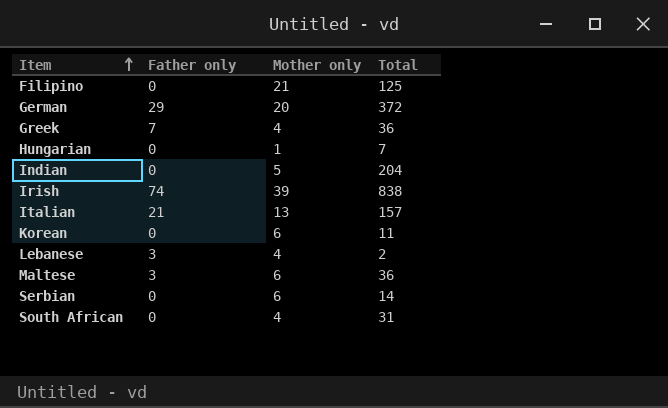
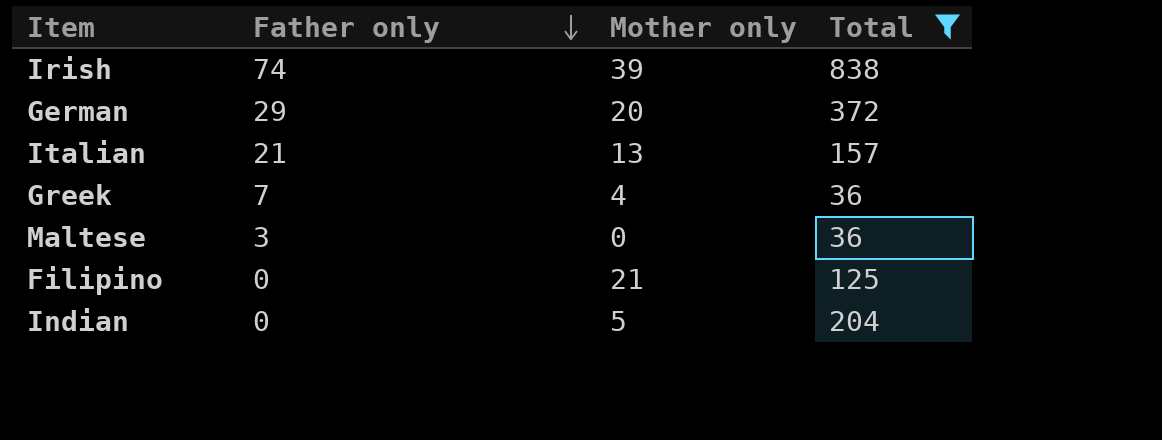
filter: none -> Total >= 36
row order: Item ascending -> Father only descending
Maltese | Mother only: 6 -> 0

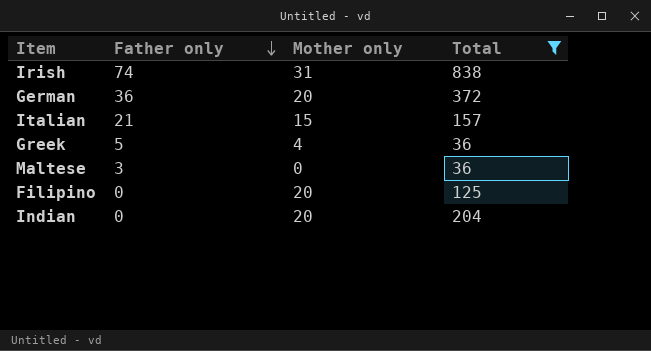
Irish | Mother only: 39 -> 31
German | Father only: 29 -> 36
Italian | Mother only: 13 -> 15
Greek | Father only: 7 -> 5
Filipino | Mother only: 21 -> 20
Indian | Mother only: 5 -> 20

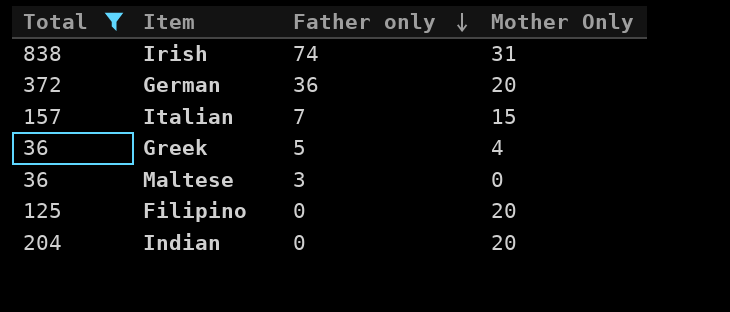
column Total | position: 4 -> 1
column name: Mother only -> Mother Only
Italian | Father only: 21 -> 7

